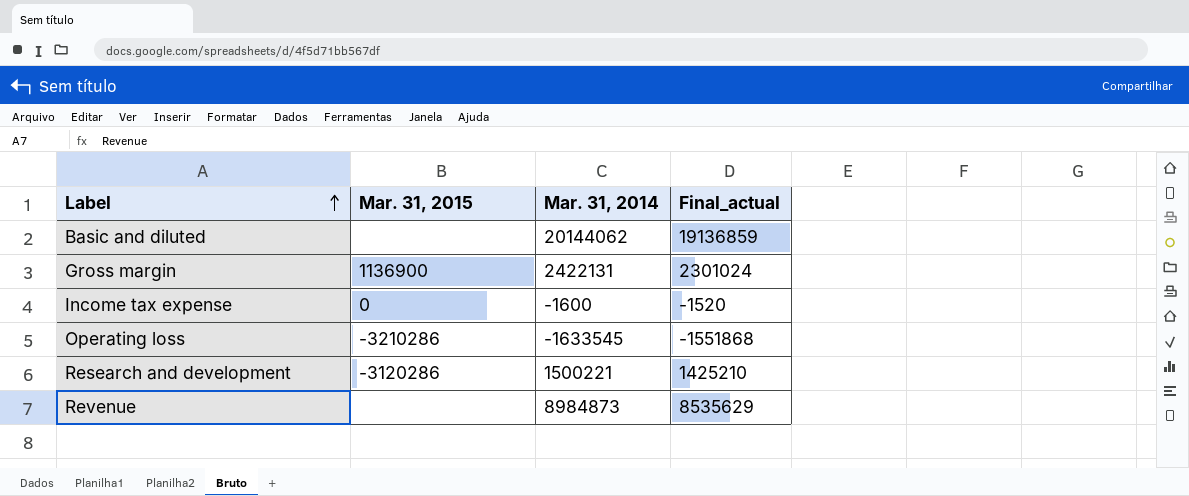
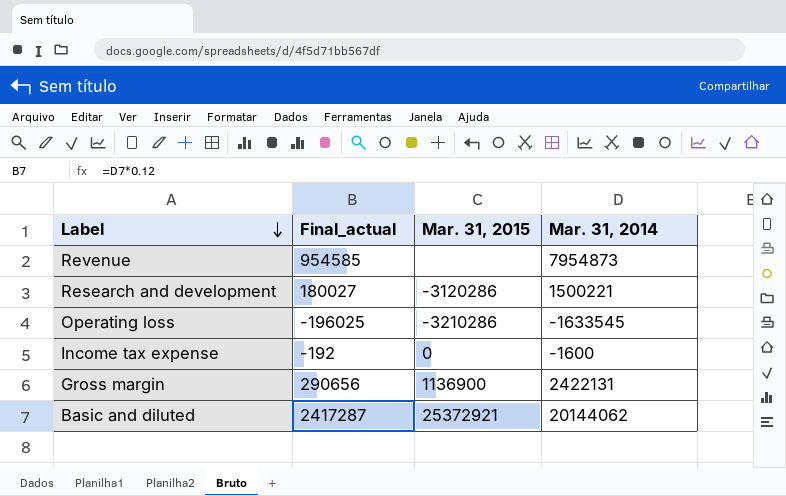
row order: Label ascending -> Label descending
column Final_actual | formula: [Mar. 31, 2014] * 0.95 -> [Mar. 31, 2014] * 0.12
column Final_actual | position: 4 -> 2
Revenue | Mar. 31, 2014: 8984873 -> 7954873
Basic and diluted | Mar. 31, 2015: none -> 25372921

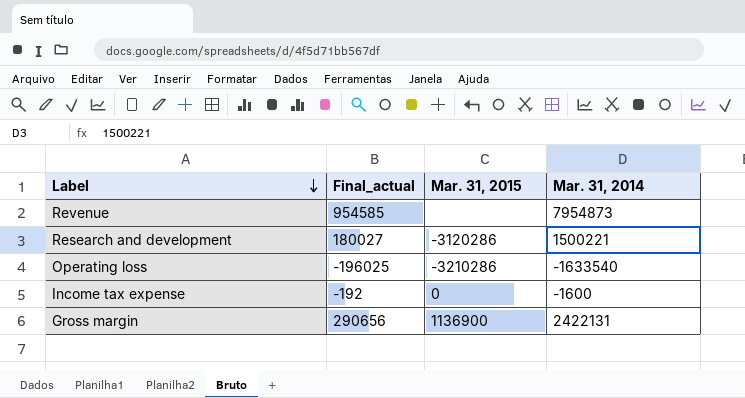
row Basic and diluted: 2417287 | 25372921 | 20144062 -> none
Operating loss | Mar. 31, 2014: -1633545 -> -1633540

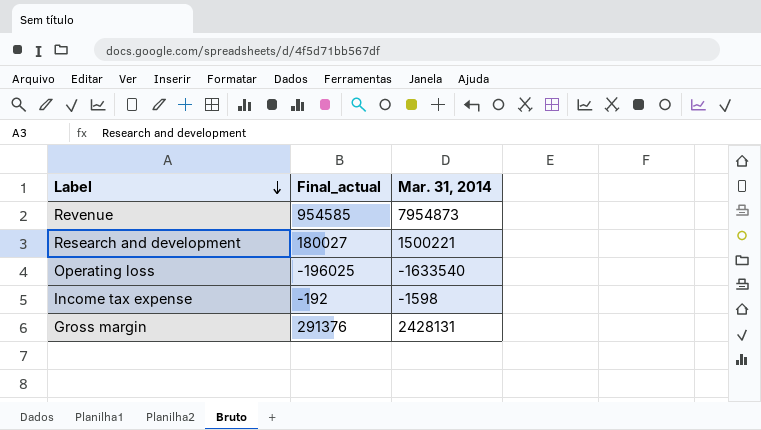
column Mar. 31, 2015 | position: 3 -> none
Income tax expense | Mar. 31, 2014: -1600 -> -1598
Gross margin | Final_actual: 290656 -> 291376
Gross margin | Mar. 31, 2014: 2422131 -> 2428131

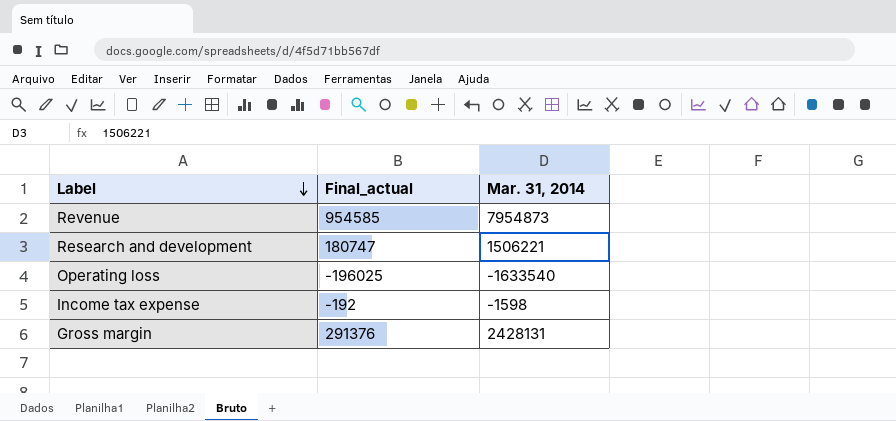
Research and development | Final_actual: 180027 -> 180747
Research and development | Mar. 31, 2014: 1500221 -> 1506221

